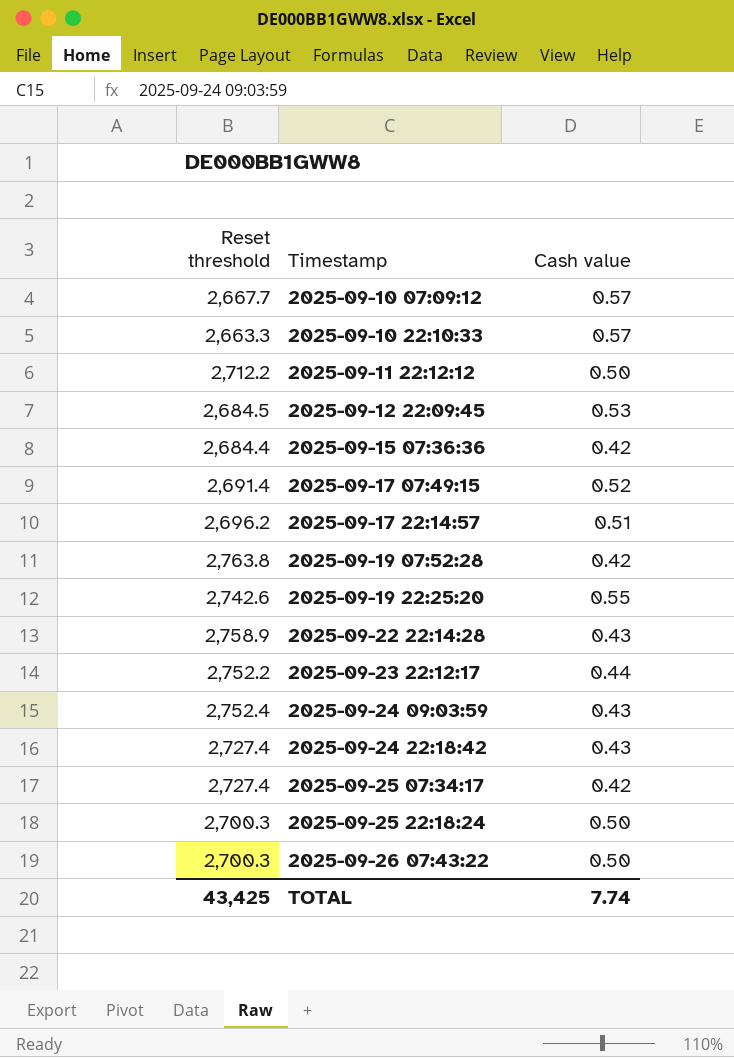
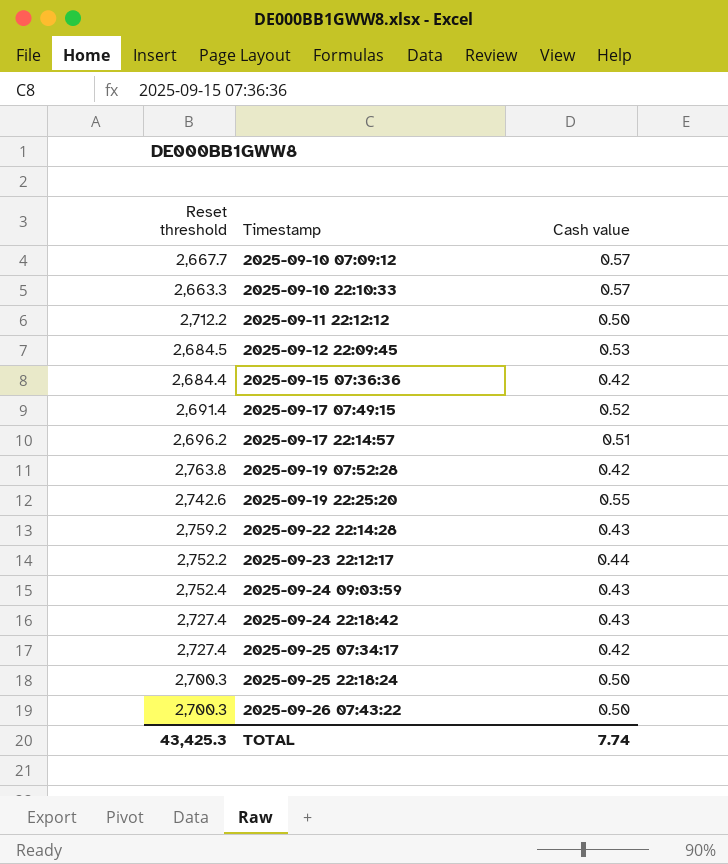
2025-09-22 22:14:28 | Reset threshold: 2,758.9 -> 2,759.2
TOTAL | Reset threshold: 43,425 -> 43,425.3

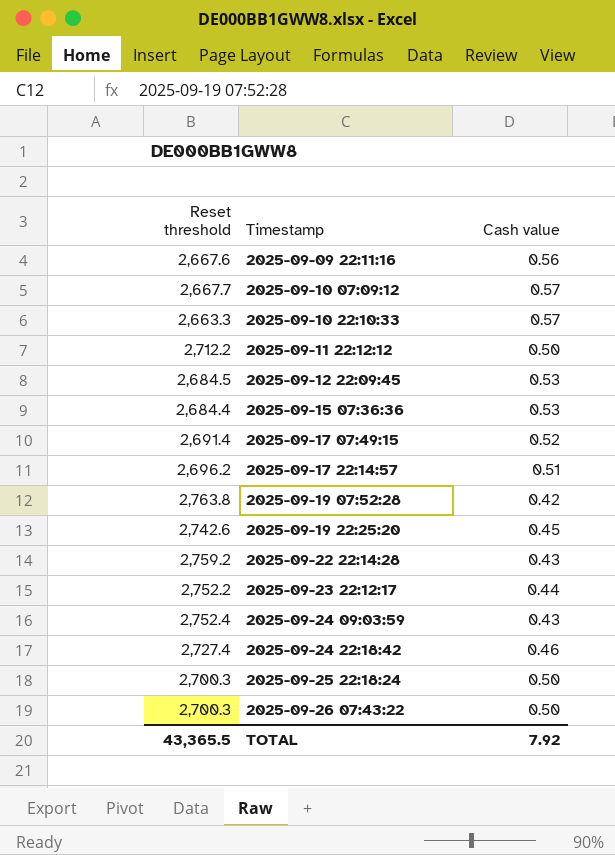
row 2025-09-25 07:34:17: 2,727.4 | 0.42 -> none
row 2025-09-09 22:11:16: none -> 2,667.6 | 0.56
2025-09-15 07:36:36 | Cash value: 0.42 -> 0.53
2025-09-19 22:25:20 | Cash value: 0.55 -> 0.45
2025-09-24 22:18:42 | Cash value: 0.43 -> 0.46
TOTAL | Reset threshold: 43,425.3 -> 43,365.5
TOTAL | Cash value: 7.74 -> 7.92

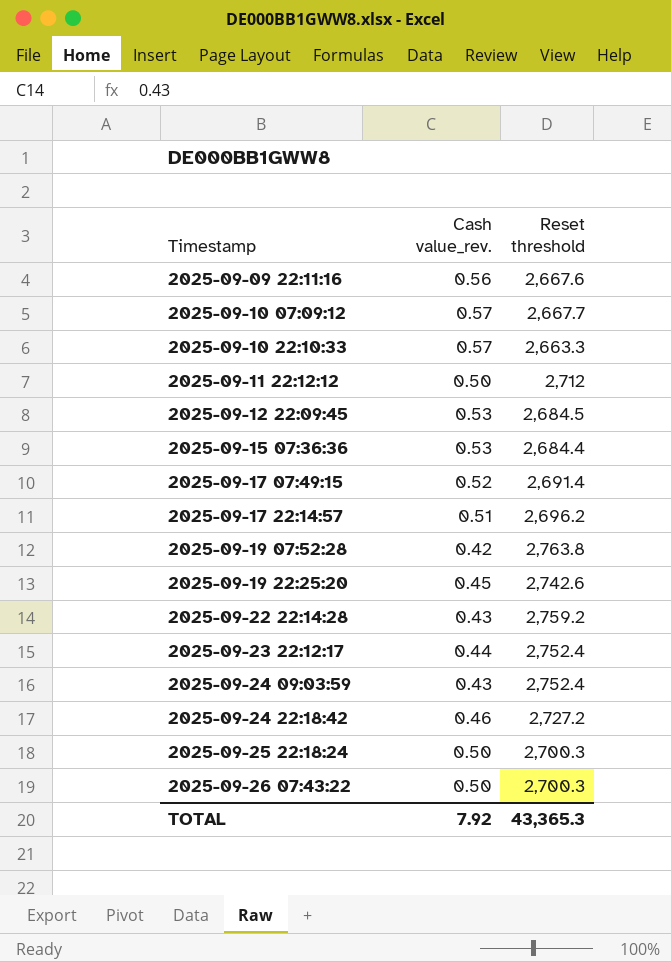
column name: Cash value -> Cash value_rev.
column Reset threshold | position: 1 -> 3
2025-09-11 22:12:12 | Reset threshold: 2,712.2 -> 2,712
2025-09-23 22:12:17 | Reset threshold: 2,752.2 -> 2,752.4
2025-09-24 22:18:42 | Reset threshold: 2,727.4 -> 2,727.2
TOTAL | Reset threshold: 43,365.5 -> 43,365.3

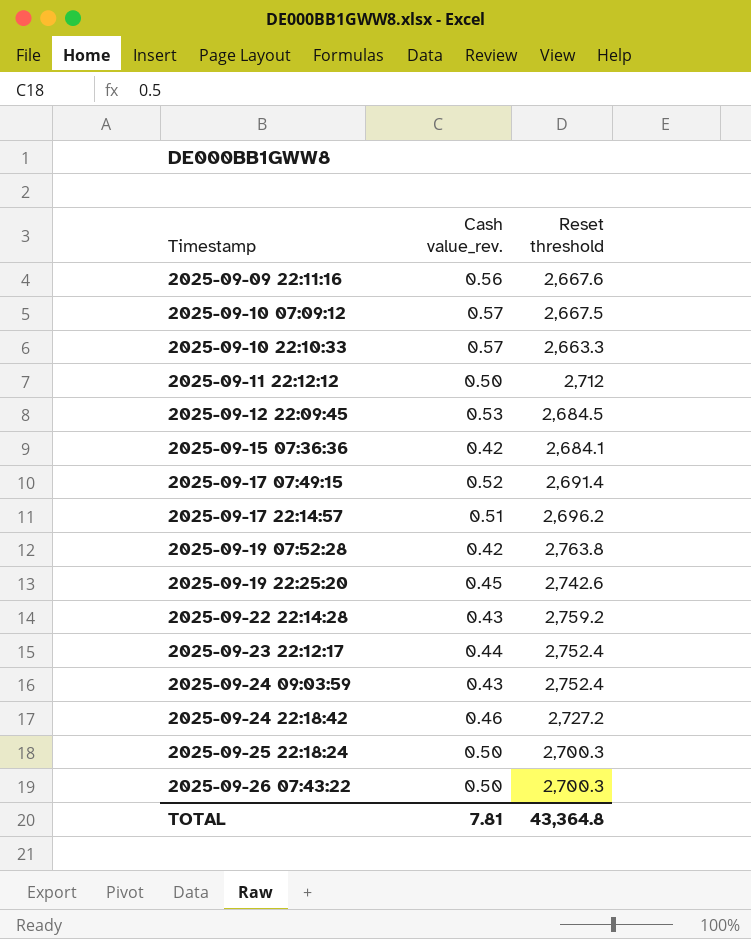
2025-09-10 07:09:12 | Reset threshold: 2,667.7 -> 2,667.5
2025-09-15 07:36:36 | Cash value_rev.: 0.53 -> 0.42
2025-09-15 07:36:36 | Reset threshold: 2,684.4 -> 2,684.1
TOTAL | Cash value_rev.: 7.92 -> 7.81
TOTAL | Reset threshold: 43,365.3 -> 43,364.8

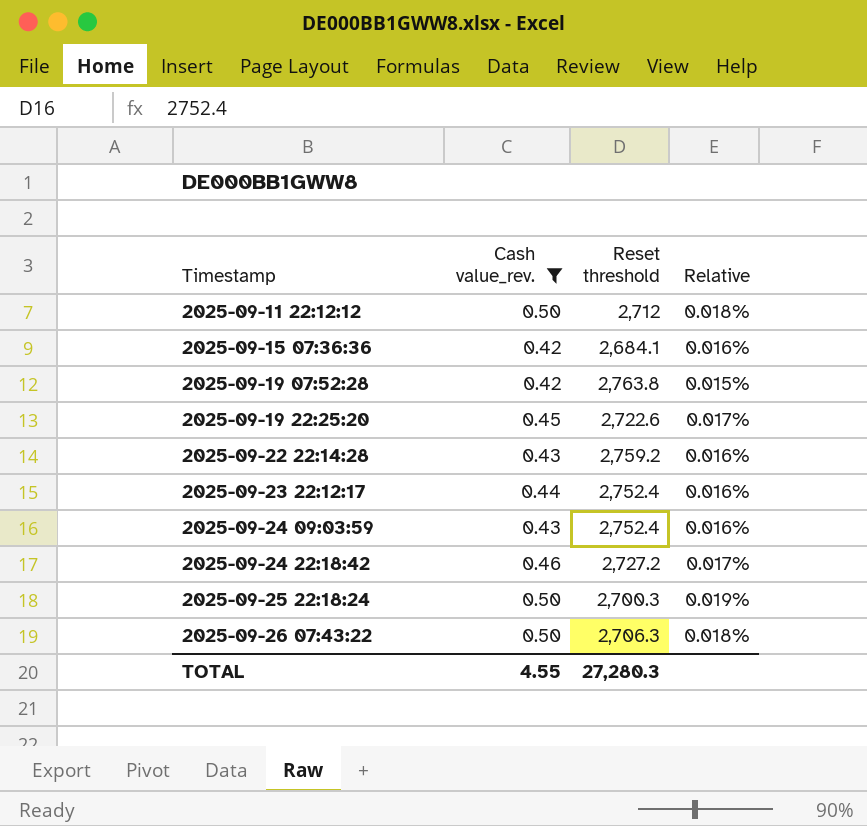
filter: none -> Cash value_rev. <= 0.50
column Relative | formula: none -> [Cash value_rev.] / [Reset threshold]
2025-09-19 22:25:20 | Reset threshold: 2,742.6 -> 2,722.6
2025-09-26 07:43:22 | Reset threshold: 2,700.3 -> 2,706.3
TOTAL | Cash value_rev.: 7.81 -> 4.55
TOTAL | Reset threshold: 43,364.8 -> 27,280.3

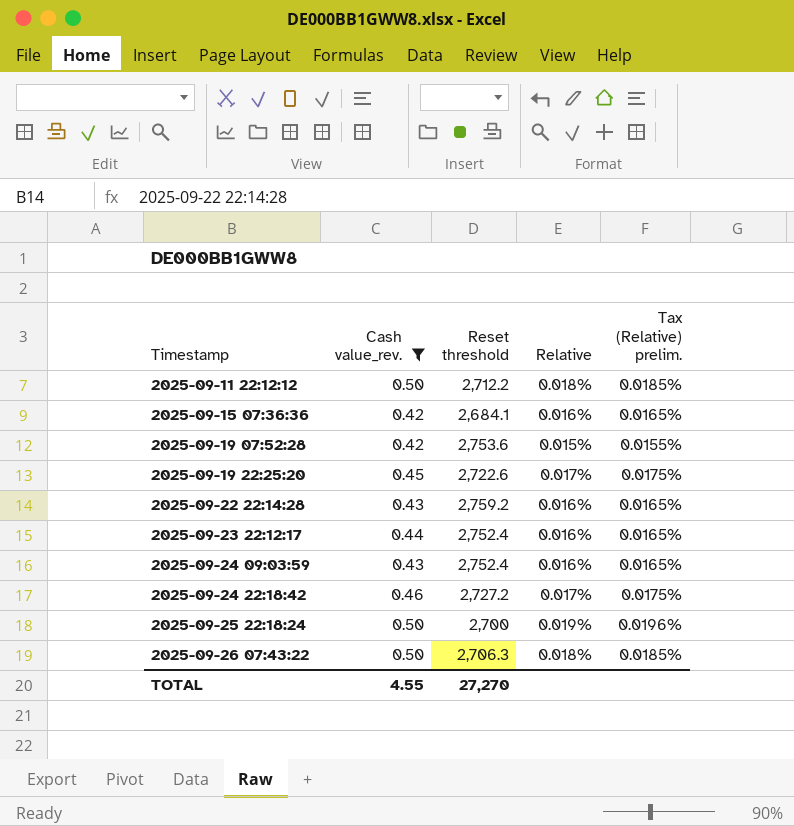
column Tax (Relative) prelim. | formula: none -> [Relative] * 1.03
2025-09-11 22:12:12 | Reset threshold: 2,712 -> 2,712.2
2025-09-19 07:52:28 | Reset threshold: 2,763.8 -> 2,753.6
2025-09-25 22:18:24 | Reset threshold: 2,700.3 -> 2,700
TOTAL | Reset threshold: 27,280.3 -> 27,270

